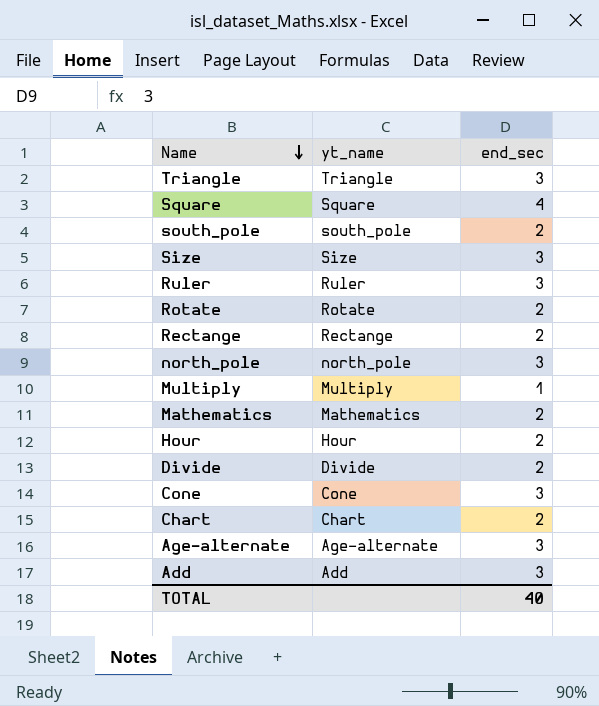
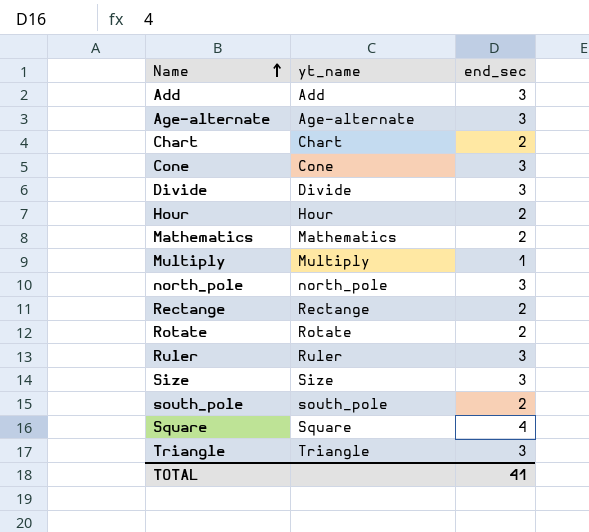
row order: Name descending -> Name ascending
Divide | end_sec: 2 -> 3
TOTAL | end_sec: 40 -> 41

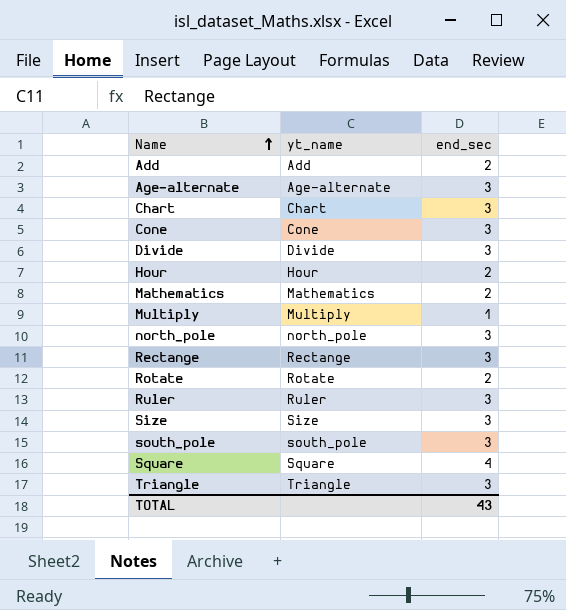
Add | end_sec: 3 -> 2
Chart | end_sec: 2 -> 3
Rectange | end_sec: 2 -> 3
south_pole | end_sec: 2 -> 3
TOTAL | end_sec: 41 -> 43

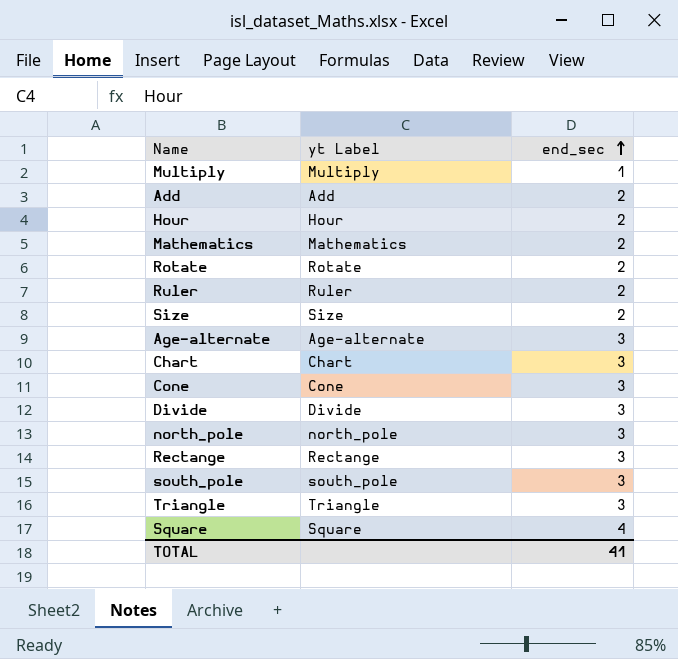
row order: Name ascending -> end_sec ascending
column name: yt_name -> yt Label
Ruler | end_sec: 3 -> 2
Size | end_sec: 3 -> 2
TOTAL | end_sec: 43 -> 41

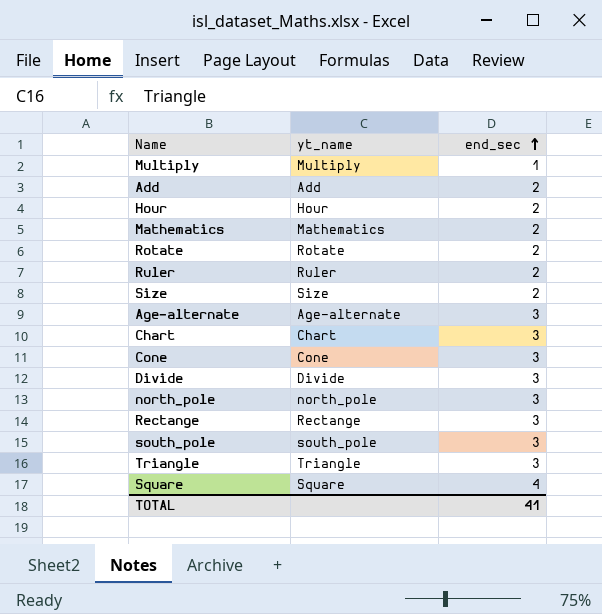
column name: yt Label -> yt_name

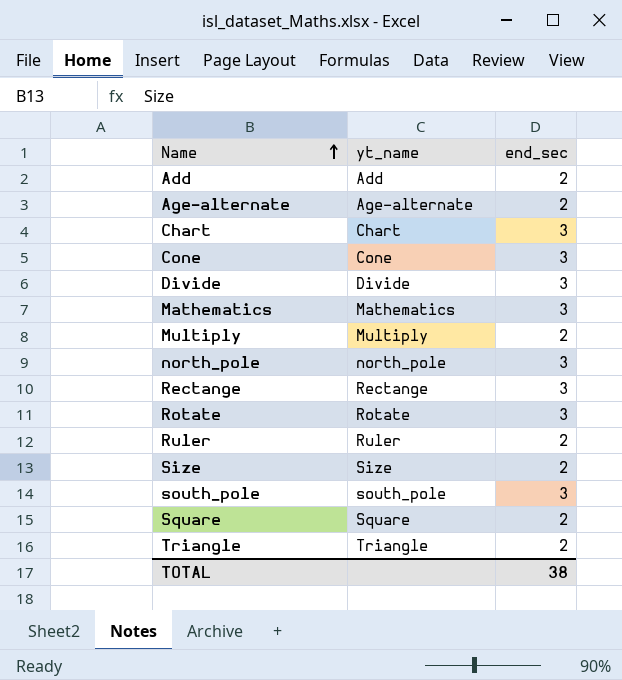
row order: end_sec ascending -> Name ascending
row Hour: Hour | 2 -> none
Age-alternate | end_sec: 3 -> 2
Mathematics | end_sec: 2 -> 3
Multiply | end_sec: 1 -> 2
Rotate | end_sec: 2 -> 3
Square | end_sec: 4 -> 2
Triangle | end_sec: 3 -> 2
TOTAL | end_sec: 41 -> 38

